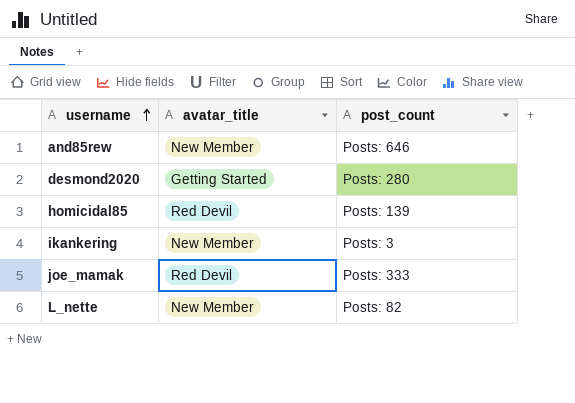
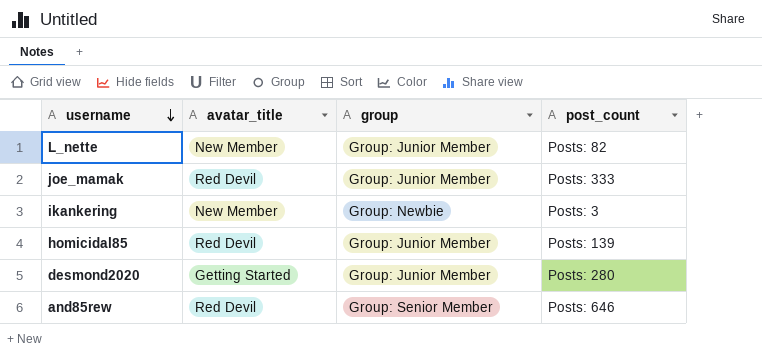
row order: username ascending -> username descending
column group | position: none -> 3
and85rew | avatar_title: New Member -> Red Devil

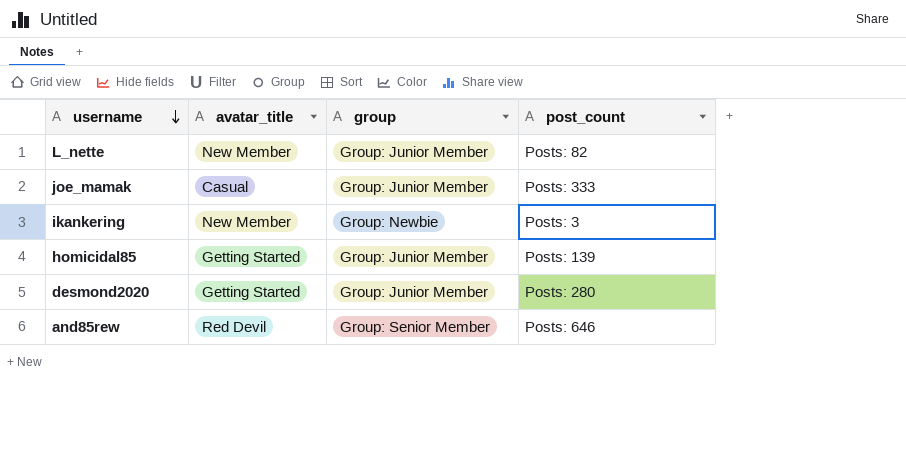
joe_mamak | avatar_title: Red Devil -> Casual
homicidal85 | avatar_title: Red Devil -> Getting Started

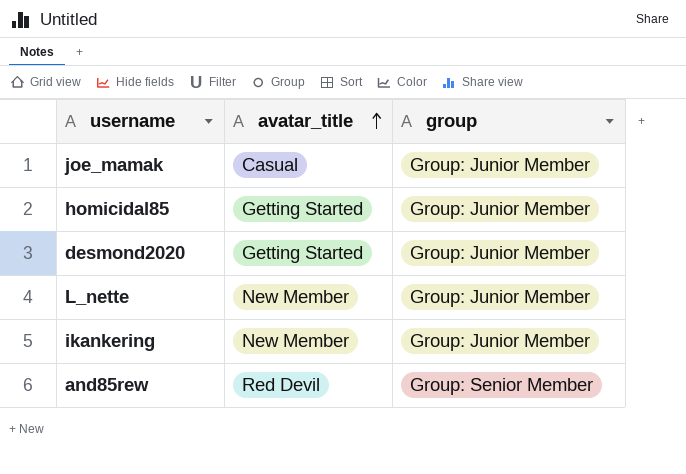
row order: username descending -> avatar_title ascending
column post_count | position: 4 -> none
ikankering | group: Group: Newbie -> Group: Junior Member

